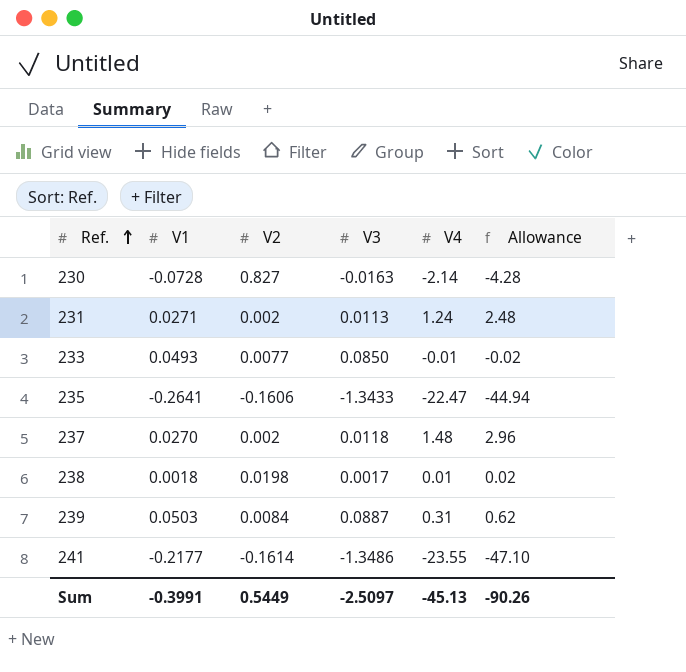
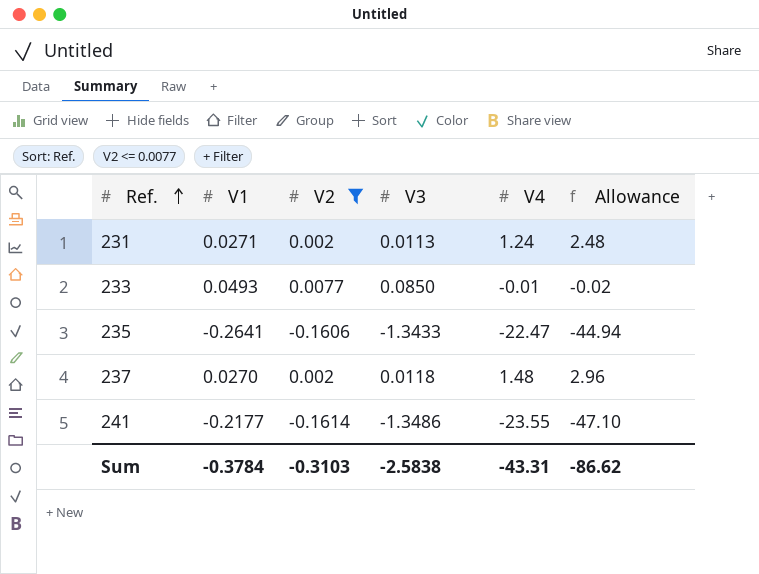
filter: none -> V2 <= 0.0077
Sum | V1: -0.3991 -> -0.3784
Sum | V2: 0.5449 -> -0.3103
Sum | V3: -2.5097 -> -2.5838
Sum | V4: -45.13 -> -43.31
Sum | Allowance: -90.26 -> -86.62

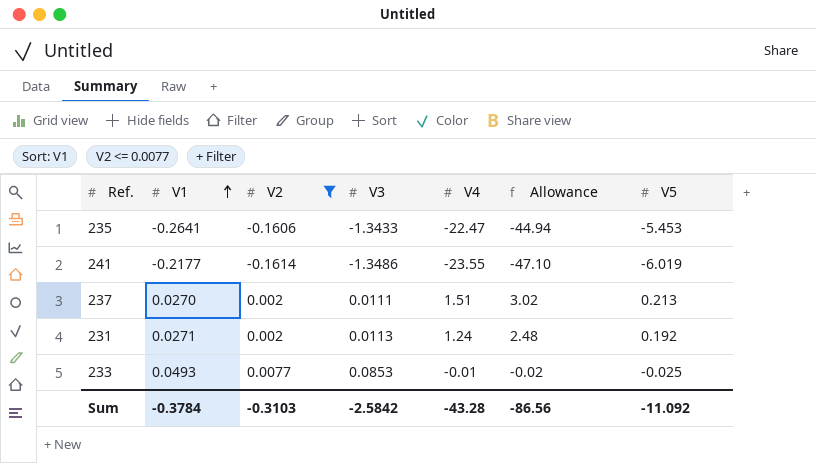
row order: Ref. ascending -> V1 ascending
column V5 | position: none -> 7
237 | V3: 0.0118 -> 0.0111
237 | V4: 1.48 -> 1.51
237 | Allowance: 2.96 -> 3.02
233 | V3: 0.0850 -> 0.0853
Sum | V3: -2.5838 -> -2.5842
Sum | V4: -43.31 -> -43.28
Sum | Allowance: -86.62 -> -86.56

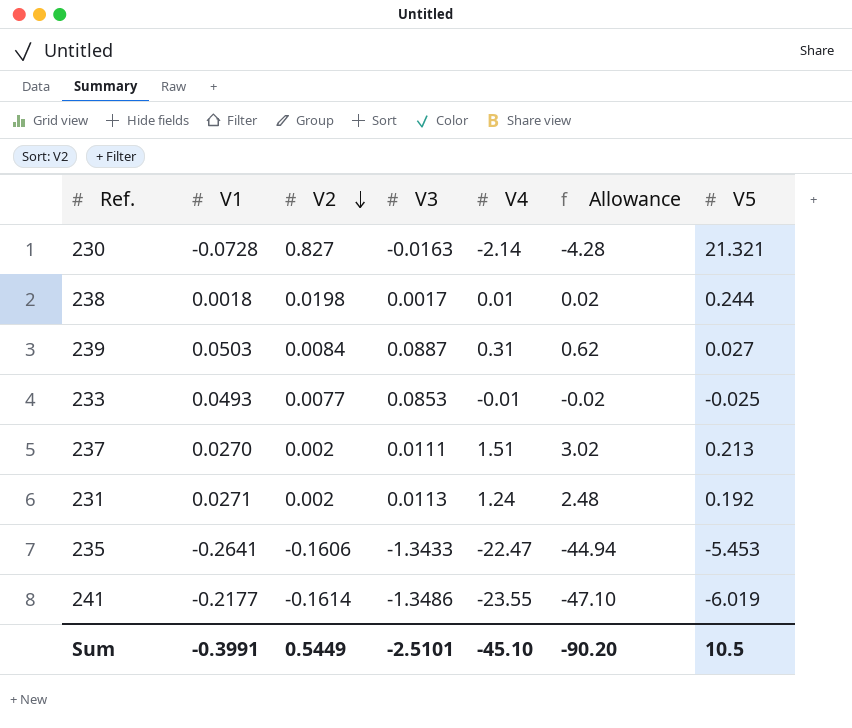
filter: V2 <= 0.0077 -> none
row order: V1 ascending -> V2 descending
Sum | V1: -0.3784 -> -0.3991
Sum | V2: -0.3103 -> 0.5449
Sum | V3: -2.5842 -> -2.5101
Sum | V4: -43.28 -> -45.10
Sum | Allowance: -86.56 -> -90.20
Sum | V5: -11.092 -> 10.5

